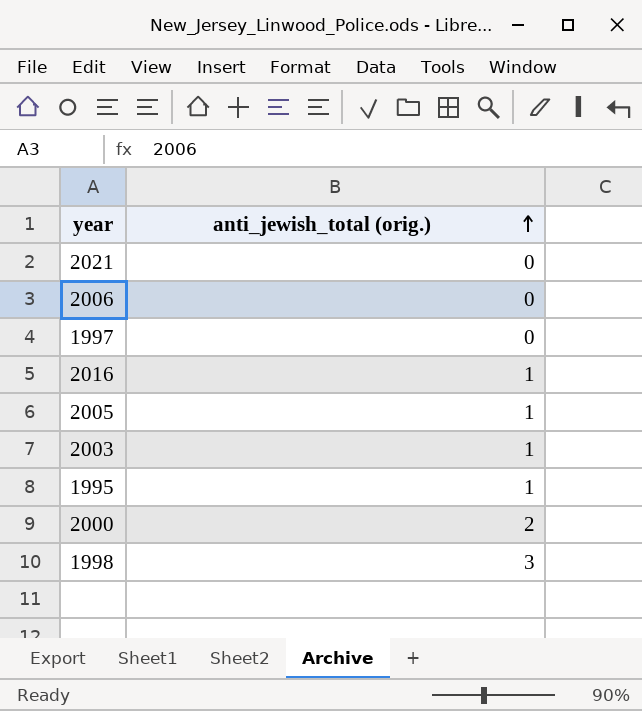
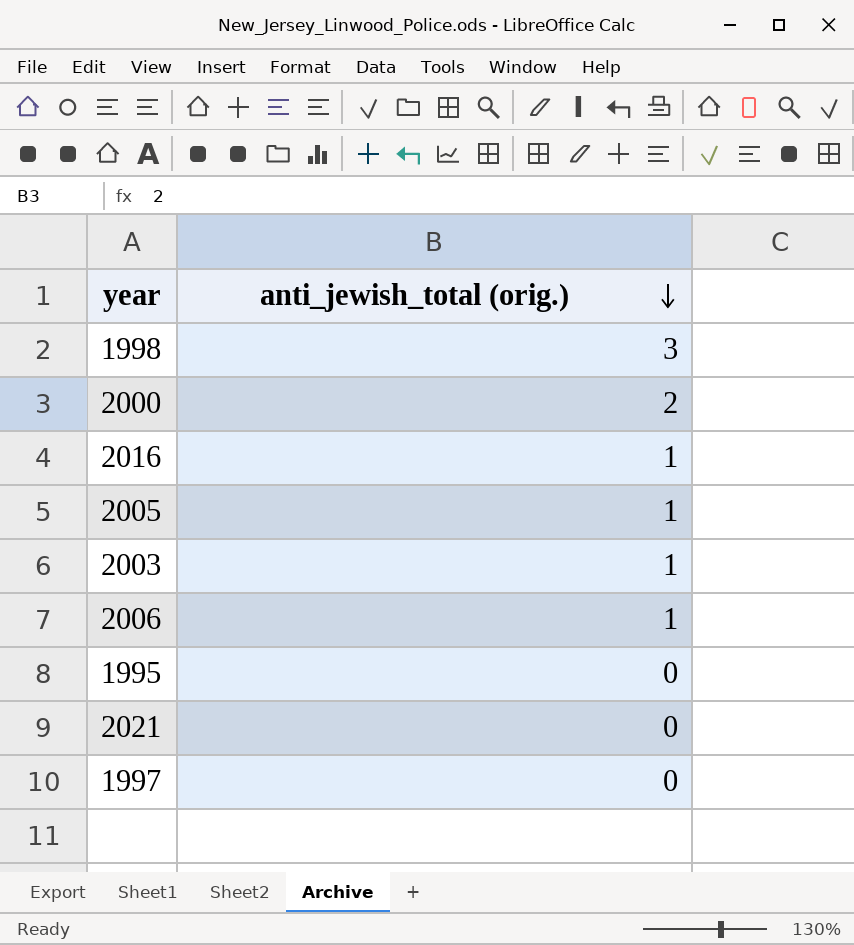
row order: anti_jewish_total (orig.) ascending -> anti_jewish_total (orig.) descending
2006 | anti_jewish_total (orig.): 0 -> 1
1995 | anti_jewish_total (orig.): 1 -> 0

